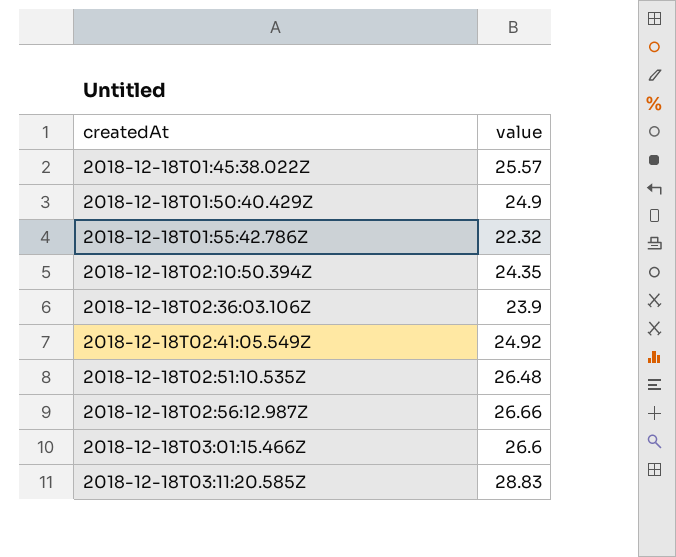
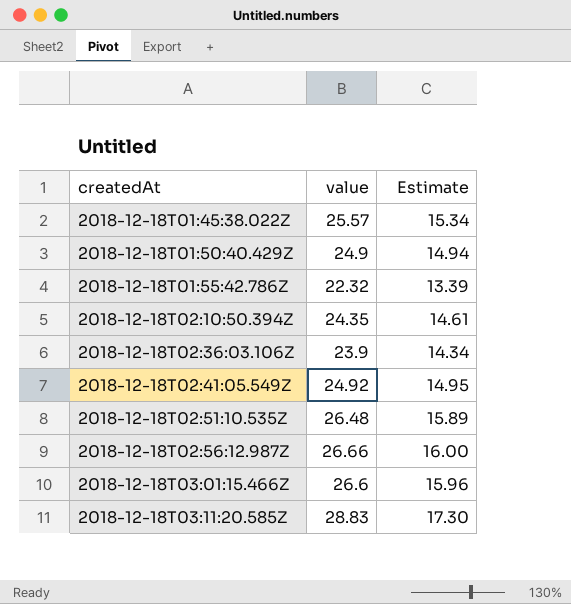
column Estimate | formula: none -> [value] * 0.6

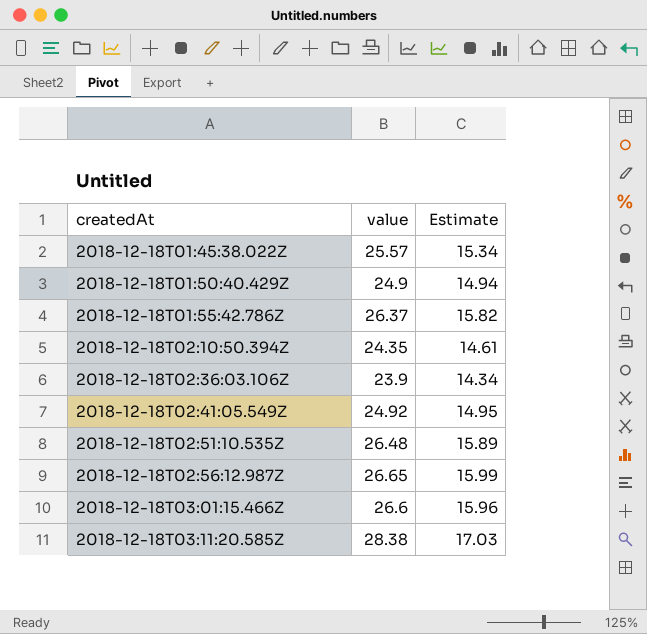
2018-12-18T01:55:42.786Z | value: 22.32 -> 26.37
2018-12-18T01:55:42.786Z | Estimate: 13.39 -> 15.82
2018-12-18T02:56:12.987Z | value: 26.66 -> 26.65
2018-12-18T02:56:12.987Z | Estimate: 16.00 -> 15.99
2018-12-18T03:11:20.585Z | value: 28.83 -> 28.38
2018-12-18T03:11:20.585Z | Estimate: 17.30 -> 17.03

